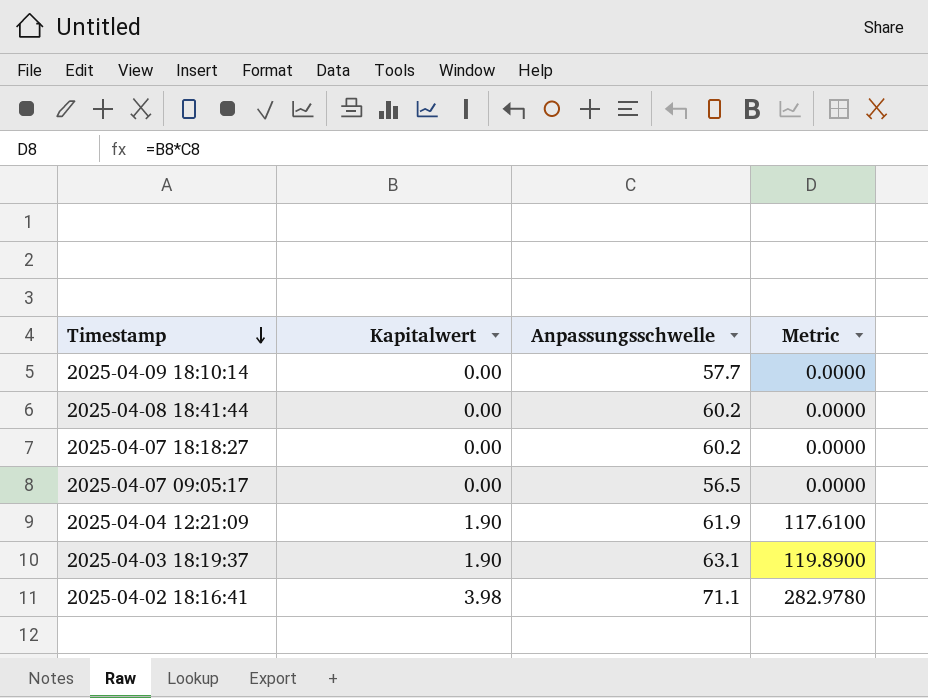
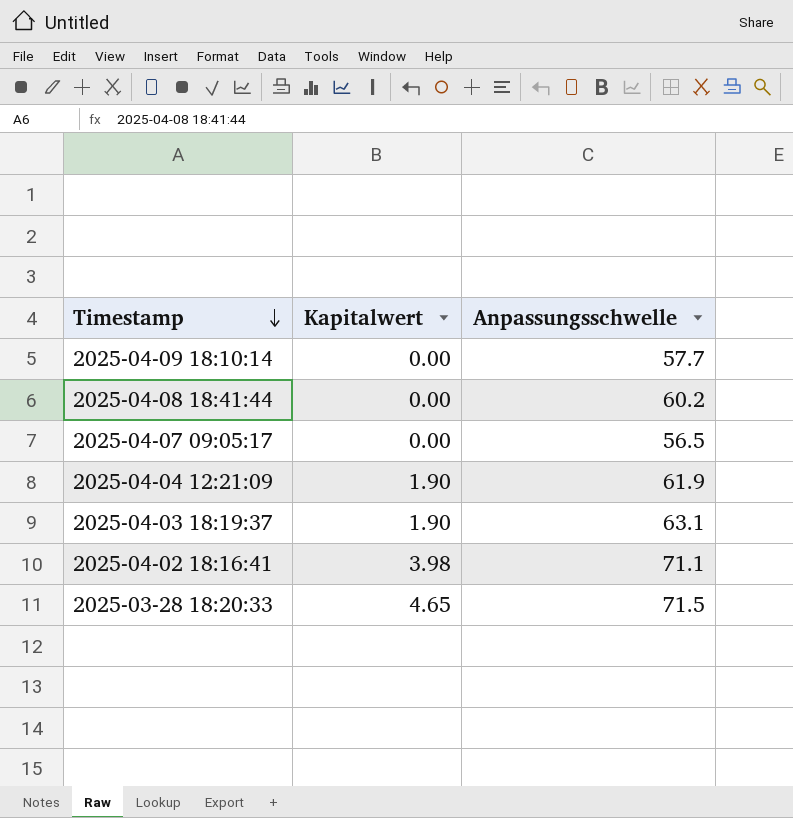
column Metric | formula: [Kapitalwert] * [Anpassungsschwelle] -> none
row 2025-04-07 18:18:27: 0.00 | 60.2 | 0.0000 -> none
row 2025-03-28 18:20:33: none -> 4.65 | 71.5

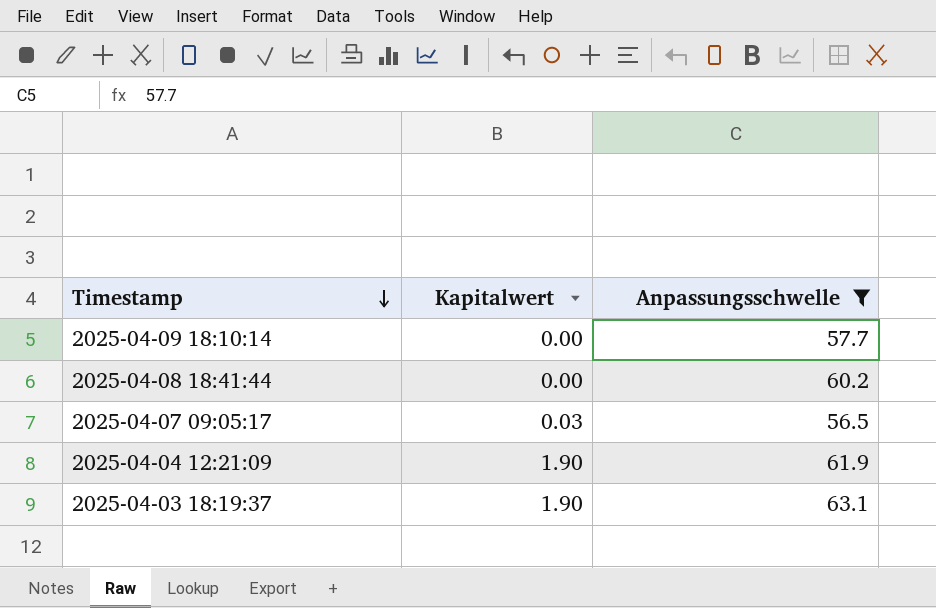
filter: none -> Anpassungsschwelle <= 63.1
2025-04-07 09:05:17 | Kapitalwert: 0.00 -> 0.03

